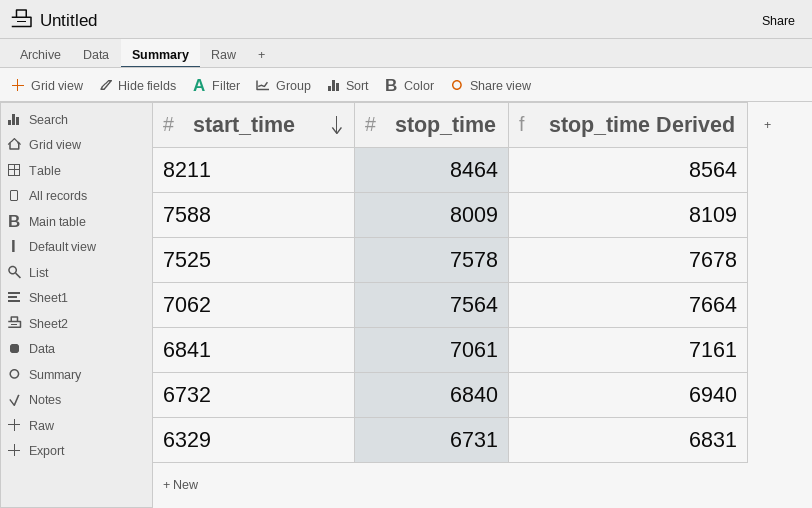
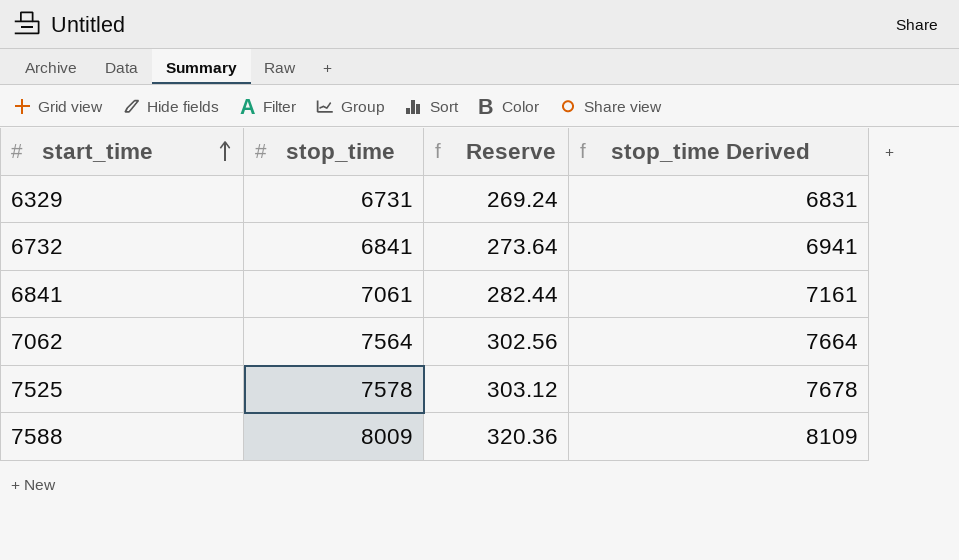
row order: start_time descending -> start_time ascending
column Reserve | formula: none -> [stop_time] * 0.04
row 8211: 8464 | 8564 -> none
6732 | stop_time: 6840 -> 6841
6732 | stop_time Derived: 6940 -> 6941

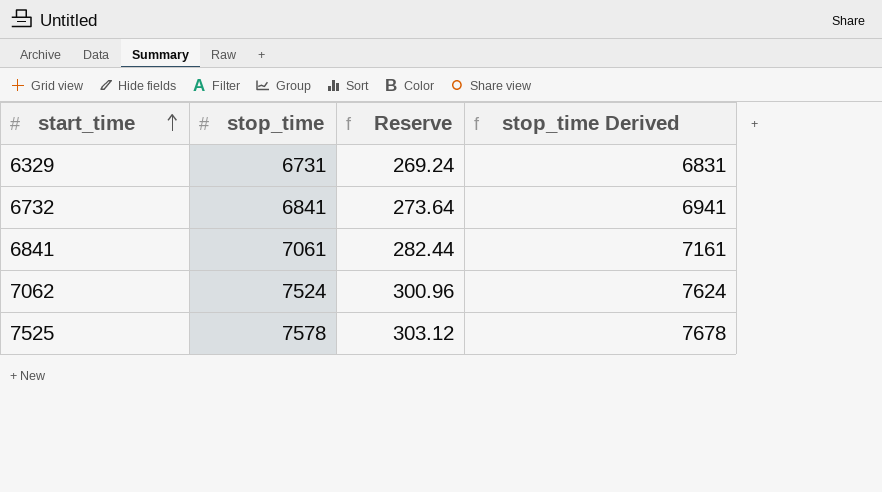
row 7588: 8009 | 320.36 | 8109 -> none
7062 | stop_time: 7564 -> 7524
7062 | Reserve: 302.56 -> 300.96
7062 | stop_time Derived: 7664 -> 7624

